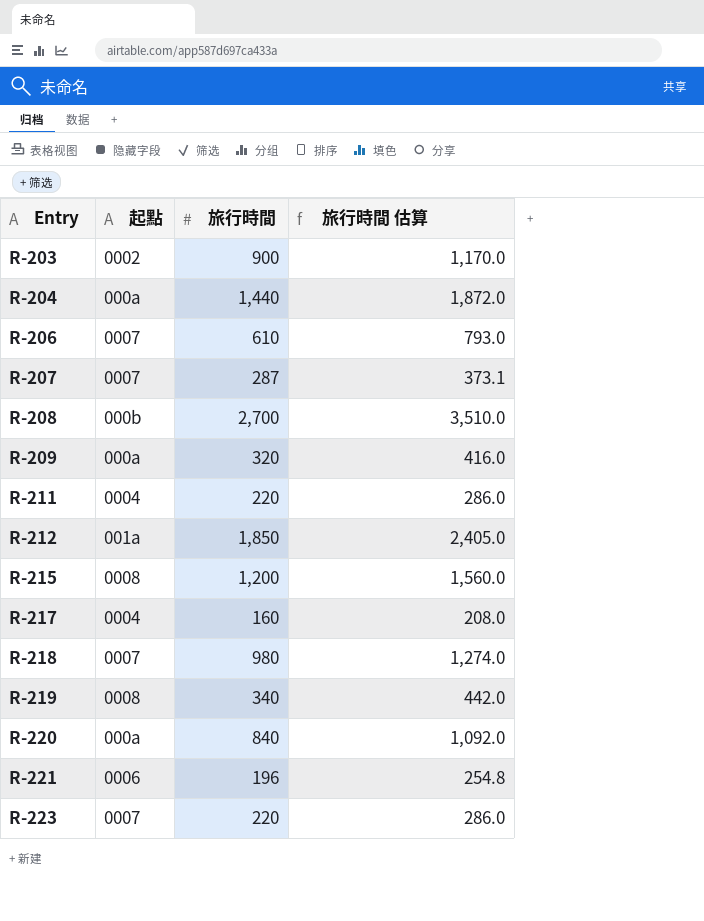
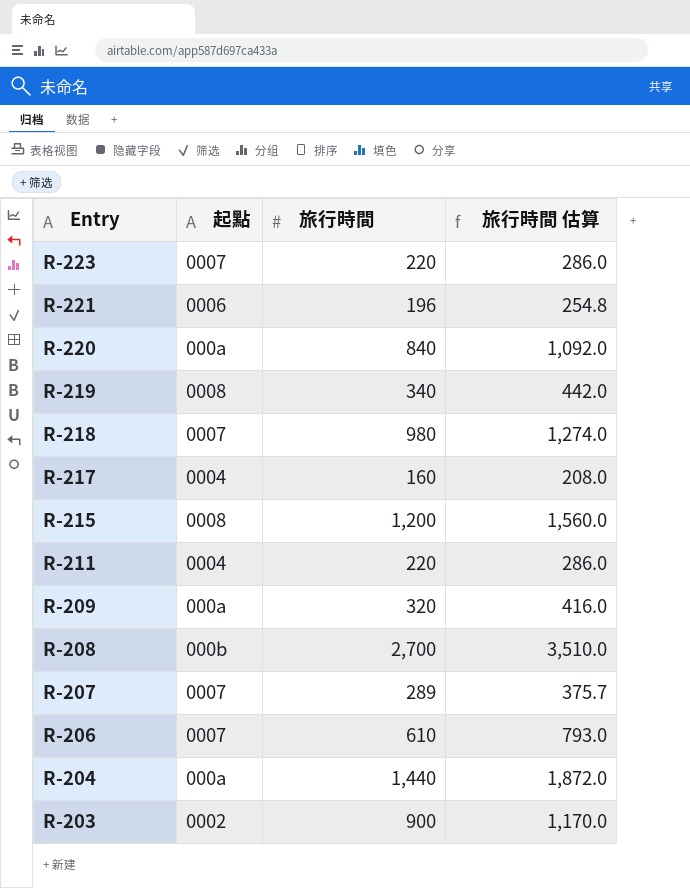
row order: Entry ascending -> Entry descending
row R-212: 001a | 1,850 | 2,405.0 -> none
R-207 | 旅行時間: 287 -> 289
R-207 | 旅行時間 估算: 373.1 -> 375.7

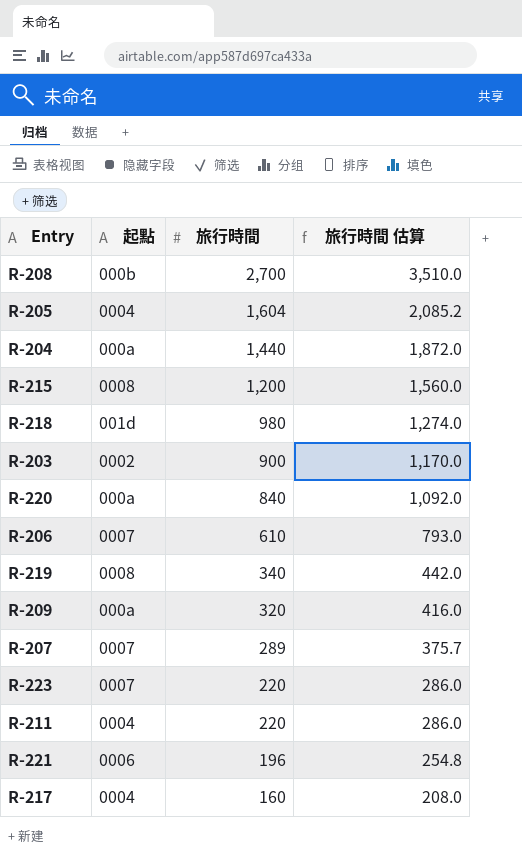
row order: Entry descending -> 旅行時間 descending
row R-205: none -> 0004 | 1,604 | 2,085.2
R-218 | 起點: 0007 -> 001d

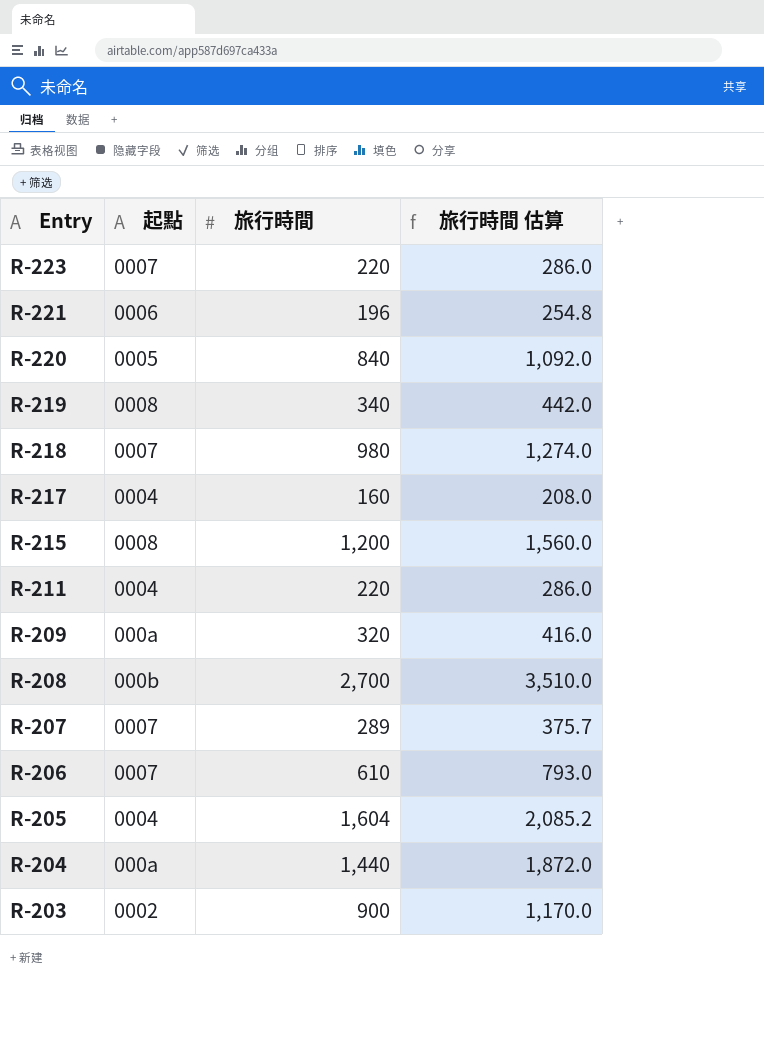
row order: 旅行時間 descending -> Entry descending
R-220 | 起點: 000a -> 0005
R-218 | 起點: 001d -> 0007

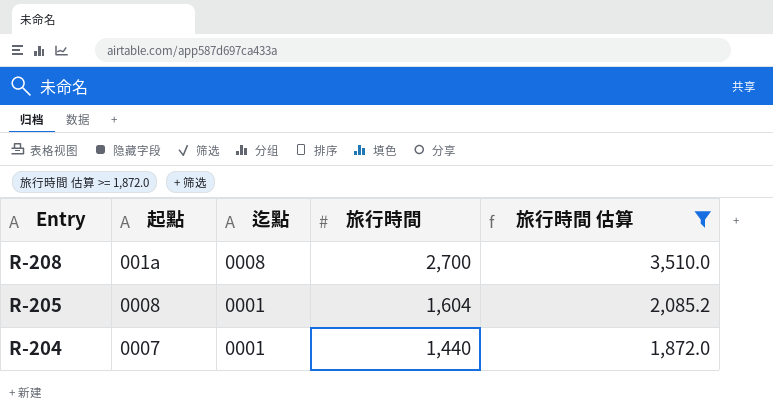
filter: none -> 旅行時間 估算 >= 1,872.0
column 迄點 | position: none -> 3
R-208 | 起點: 000b -> 001a
R-205 | 起點: 0004 -> 0008
R-204 | 起點: 000a -> 0007

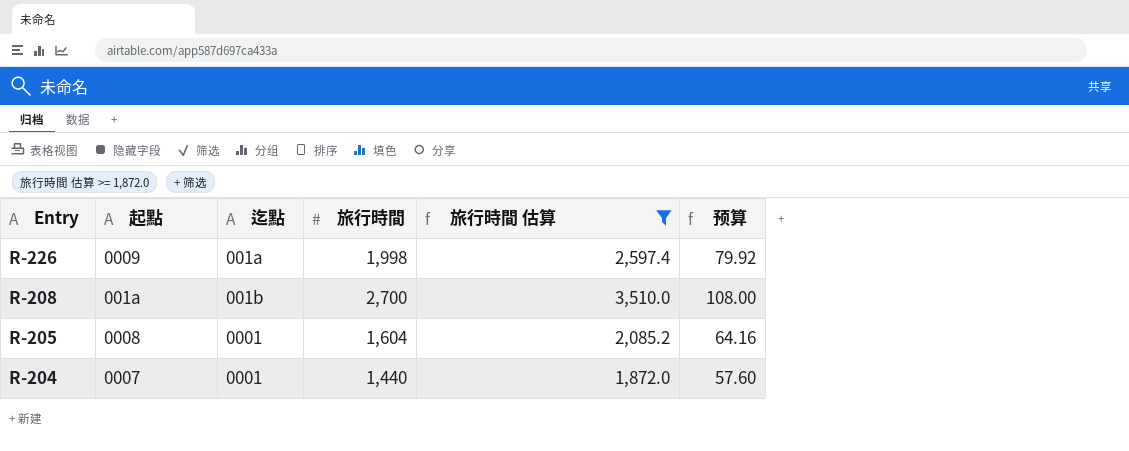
column 预算 | formula: none -> [旅行時間] * 0.04
row R-226: none -> 0009 | 001a | 1,998 | 2,597.4 | 79.92
R-208 | 迄點: 0008 -> 001b

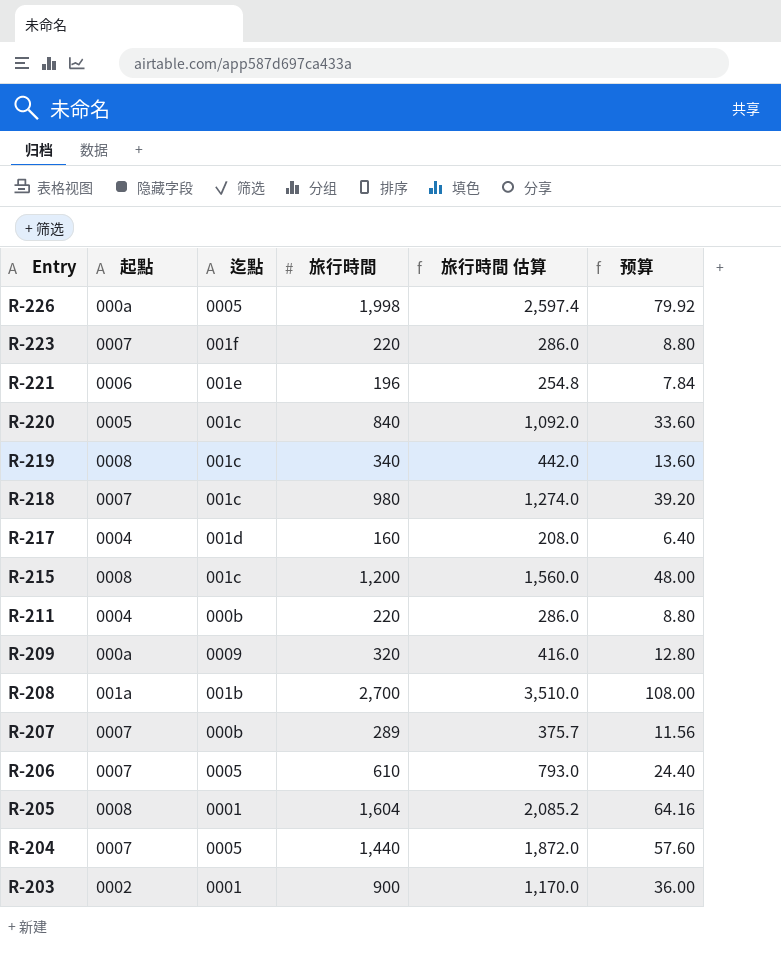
filter: 旅行時間 估算 >= 1,872.0 -> none
R-226 | 起點: 0009 -> 000a
R-226 | 迄點: 001a -> 0005
R-204 | 迄點: 0001 -> 0005

